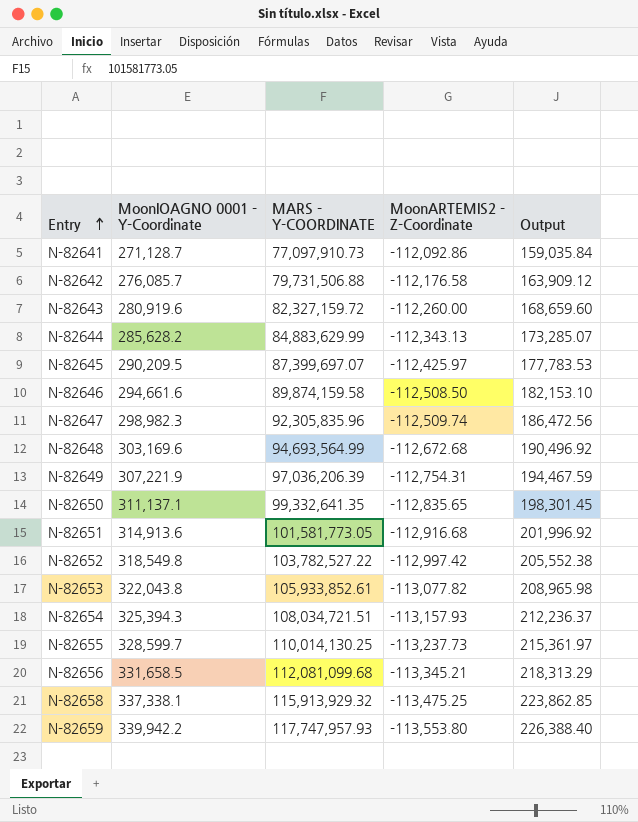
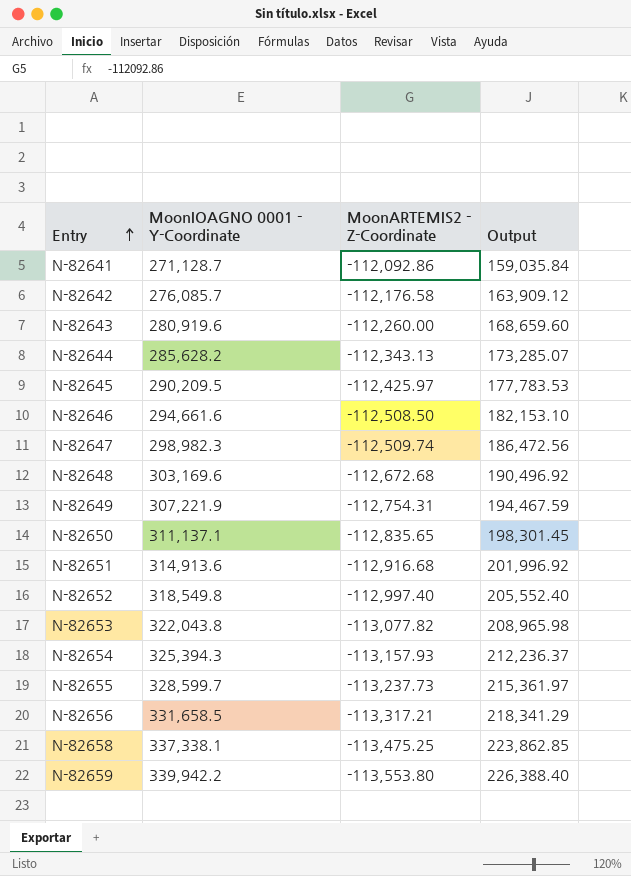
column MARS - Y-COORDINATE | position: 3 -> none
N-82652 | MoonARTEMIS2 - Z-Coordinate: -112,997.42 -> -112,997.40
N-82652 | Output: 205,552.38 -> 205,552.40
N-82656 | MoonARTEMIS2 - Z-Coordinate: -113,345.21 -> -113,317.21
N-82656 | Output: 218,313.29 -> 218,341.29

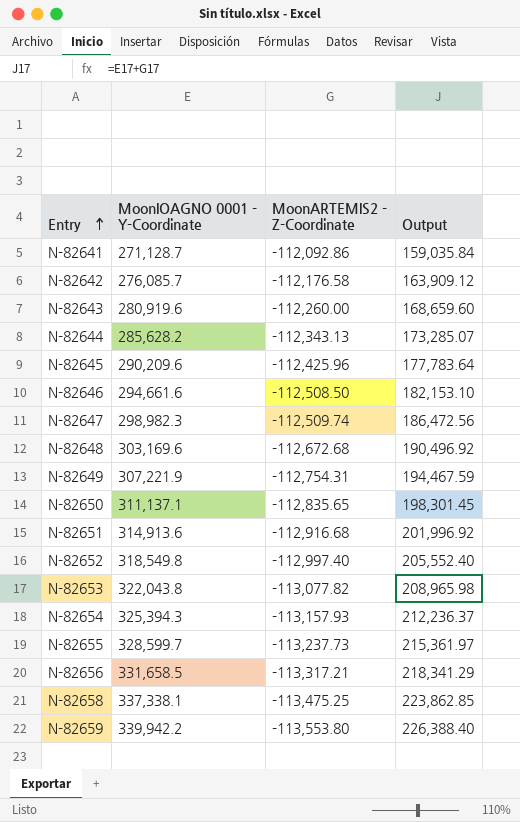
N-82645 | MoonIOAGNO 0001 - Y-Coordinate: 290,209.5 -> 290,209.6
N-82645 | MoonARTEMIS2 - Z-Coordinate: -112,425.97 -> -112,425.96
N-82645 | Output: 177,783.53 -> 177,783.64

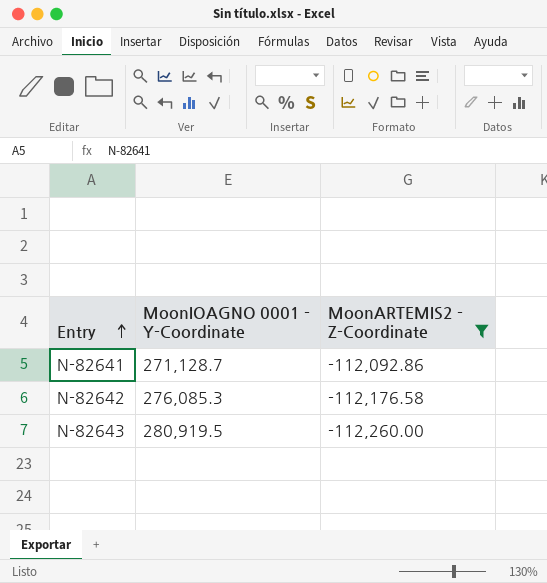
filter: none -> MoonARTEMIS2 - Z-Coordinate >= -112,260.00
column Output | formula: [MoonIOAGNO 0001 - Y-Coordinate] + [MoonARTEMIS2 - Z-Coordinate] -> none
N-82642 | MoonIOAGNO 0001 - Y-Coordinate: 276,085.7 -> 276,085.3
N-82643 | MoonIOAGNO 0001 - Y-Coordinate: 280,919.6 -> 280,919.5

